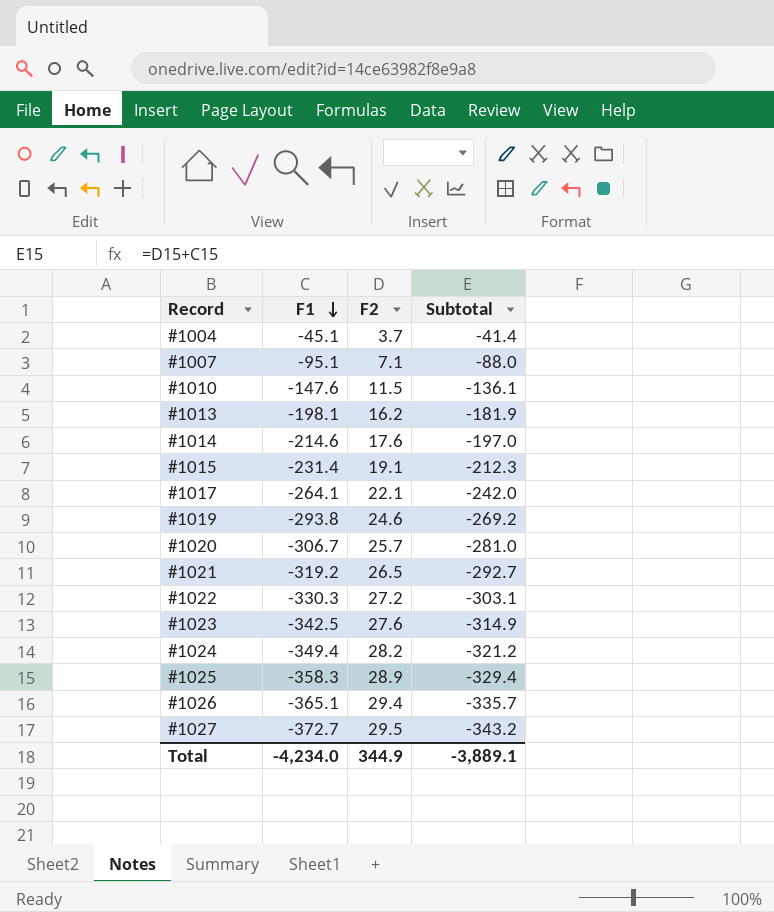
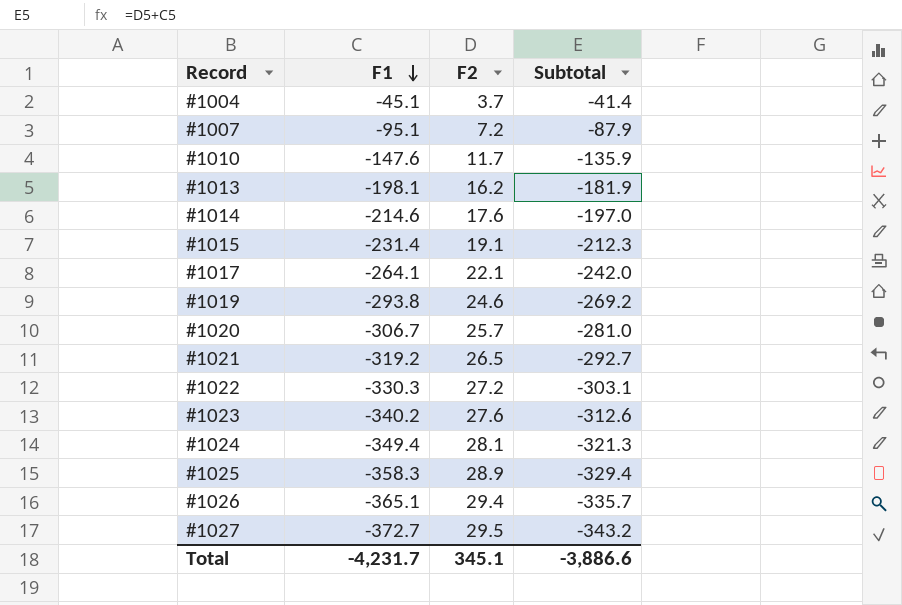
#1007 | F2: 7.1 -> 7.2
#1007 | Subtotal: -88.0 -> -87.9
#1010 | F2: 11.5 -> 11.7
#1010 | Subtotal: -136.1 -> -135.9
#1023 | F1: -342.5 -> -340.2
#1023 | Subtotal: -314.9 -> -312.6
#1024 | F2: 28.2 -> 28.1
#1024 | Subtotal: -321.2 -> -321.3
Total | F1: -4,234.0 -> -4,231.7
Total | F2: 344.9 -> 345.1
Total | Subtotal: -3,889.1 -> -3,886.6

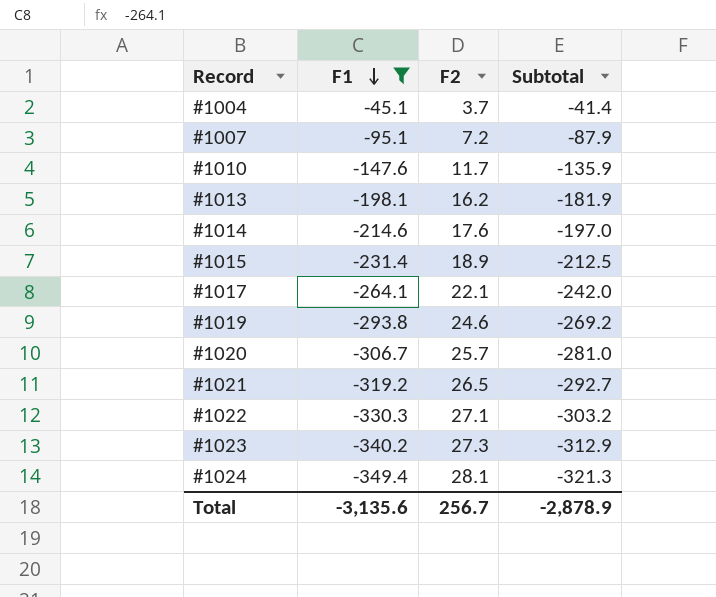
filter: none -> F1 >= -349.4
#1015 | F2: 19.1 -> 18.9
#1015 | Subtotal: -212.3 -> -212.5
#1022 | F2: 27.2 -> 27.1
#1022 | Subtotal: -303.1 -> -303.2
#1023 | F2: 27.6 -> 27.3
#1023 | Subtotal: -312.6 -> -312.9
Total | F1: -4,231.7 -> -3,135.6
Total | F2: 345.1 -> 256.7
Total | Subtotal: -3,886.6 -> -2,878.9

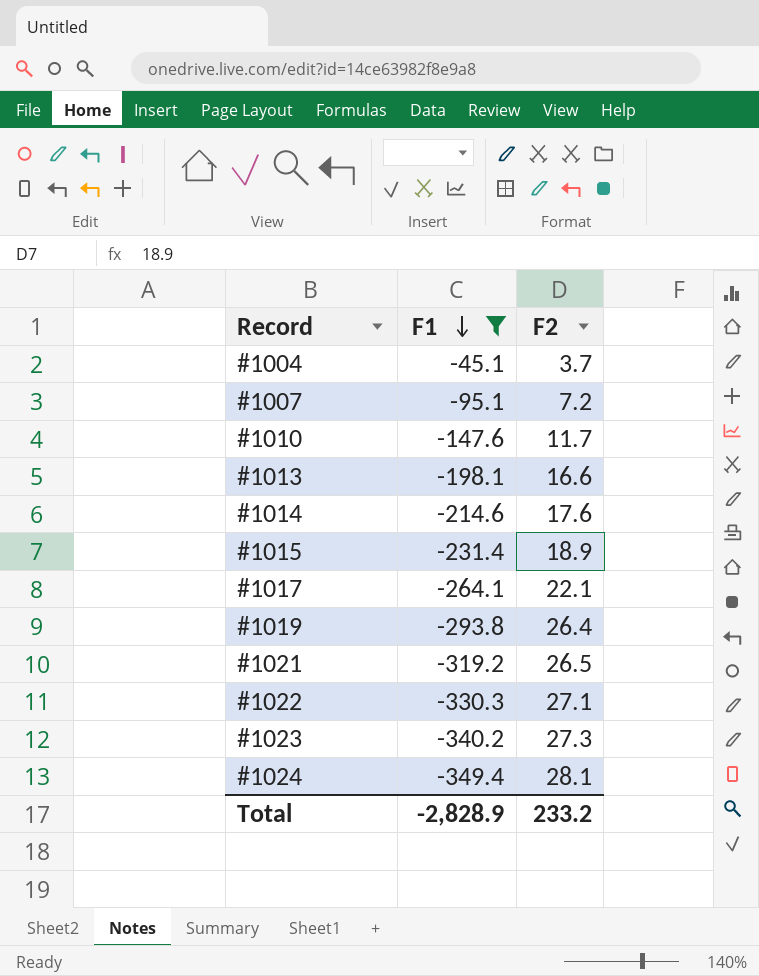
column Subtotal | formula: [F1] + [F2] -> none
row #1020: -306.7 | 25.7 | -281.0 -> none
#1013 | F2: 16.2 -> 16.6
#1019 | F2: 24.6 -> 26.4
Total | F1: -3,135.6 -> -2,828.9
Total | F2: 256.7 -> 233.2

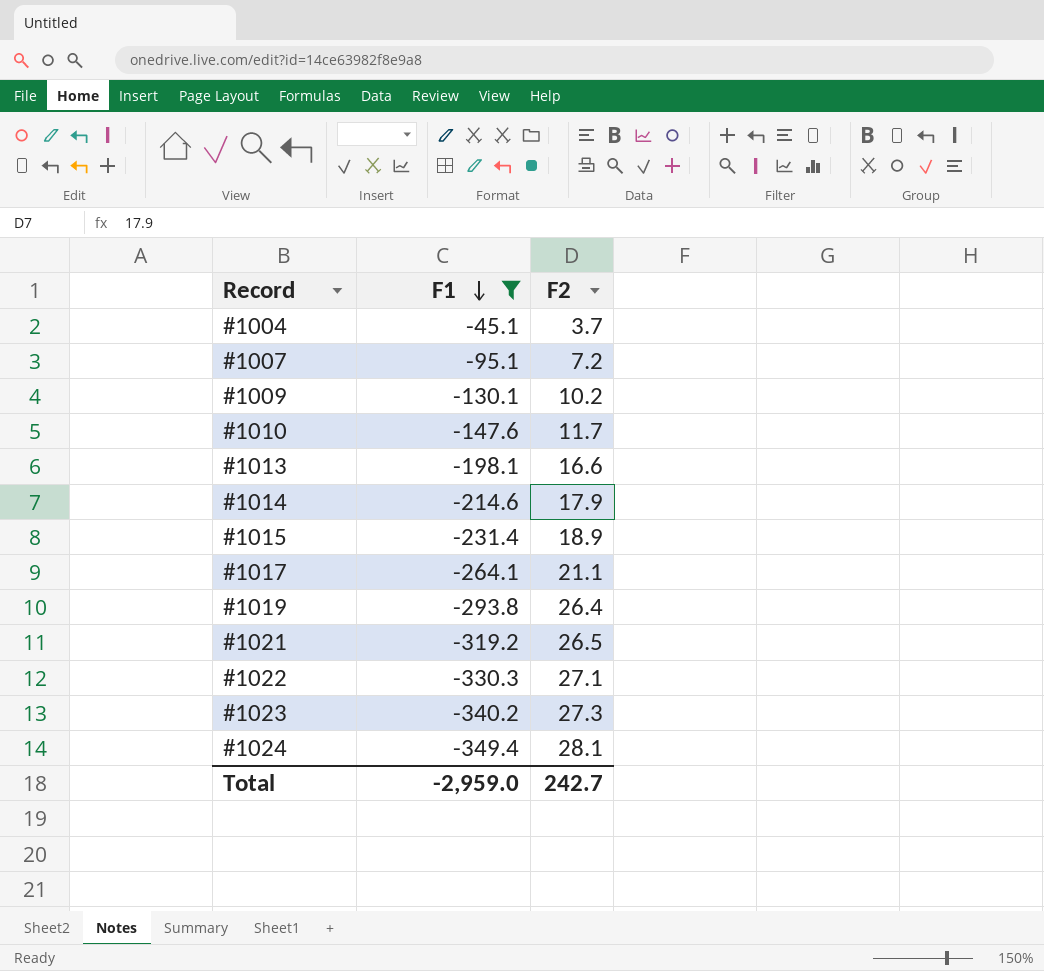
row #1009: none -> -130.1 | 10.2
#1014 | F2: 17.6 -> 17.9
#1017 | F2: 22.1 -> 21.1
Total | F1: -2,828.9 -> -2,959.0
Total | F2: 233.2 -> 242.7

